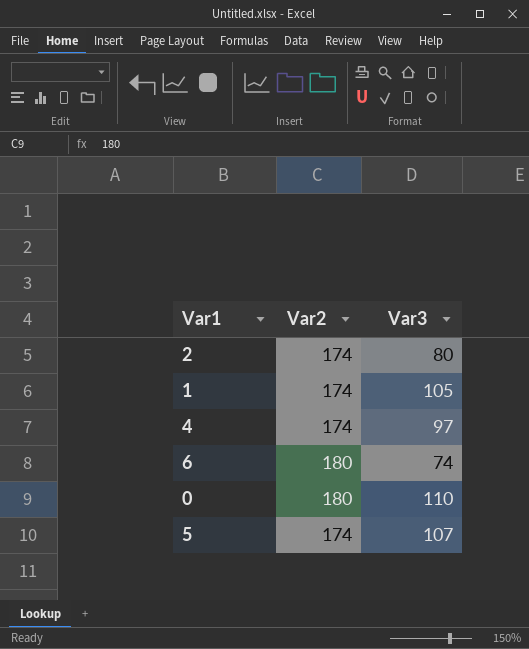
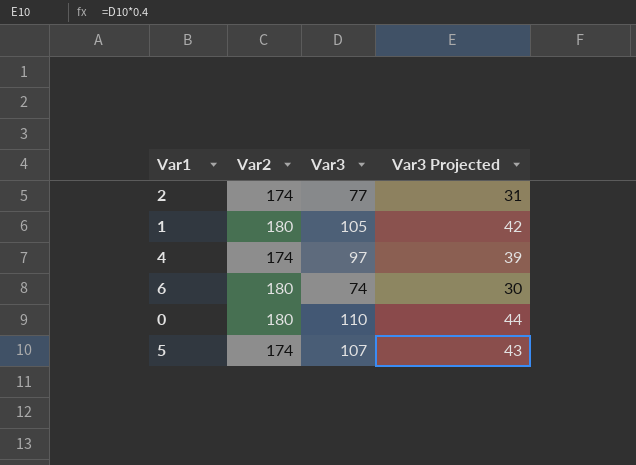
column Var3 Projected | formula: none -> [Var3] * 0.4
2 | Var3: 80 -> 77
1 | Var2: 174 -> 180

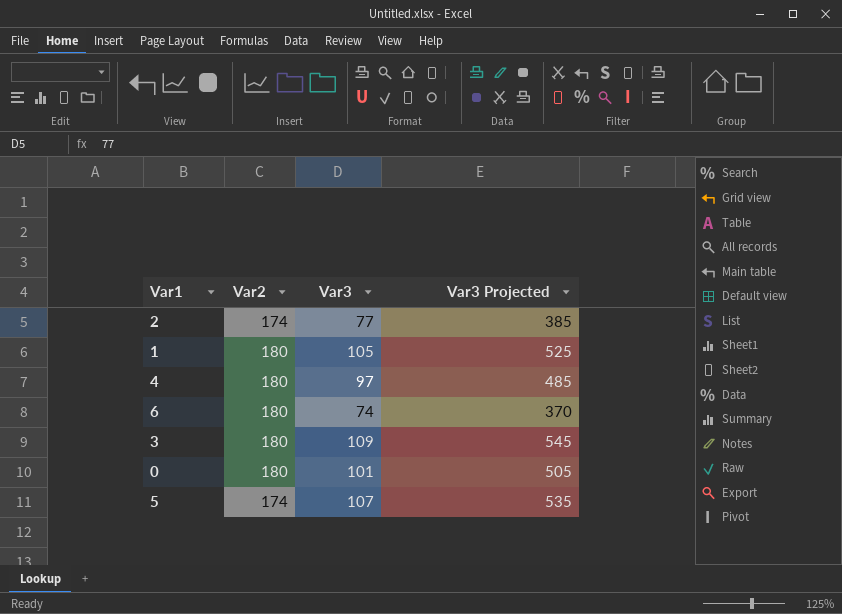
column Var3 Projected | formula: [Var3] * 0.4 -> [Var3] * 5
4 | Var2: 174 -> 180
row 3: none -> 180 | 109 | 545
0 | Var3: 110 -> 101

